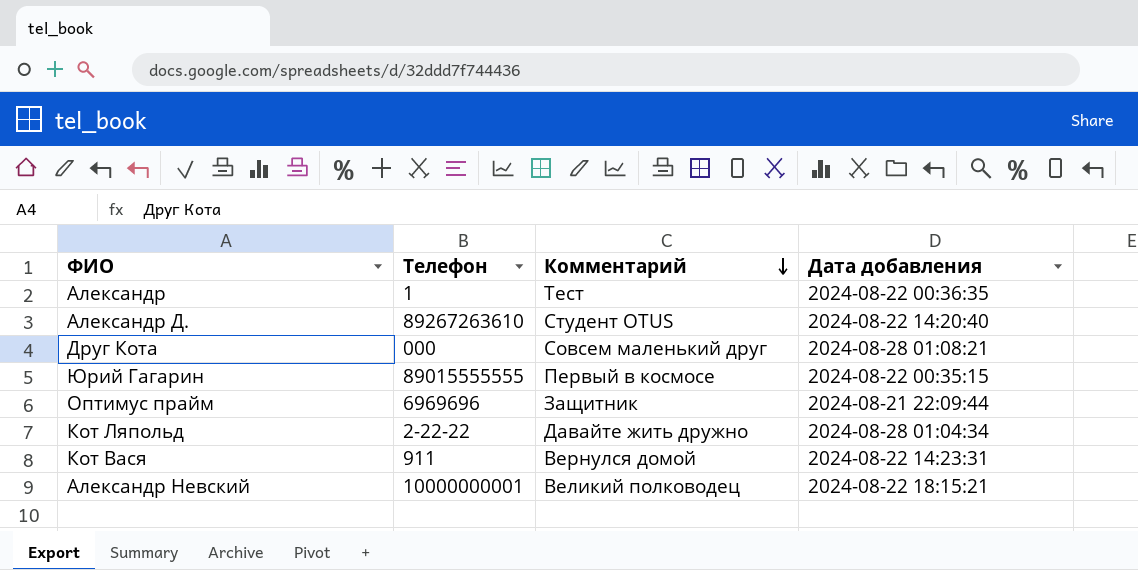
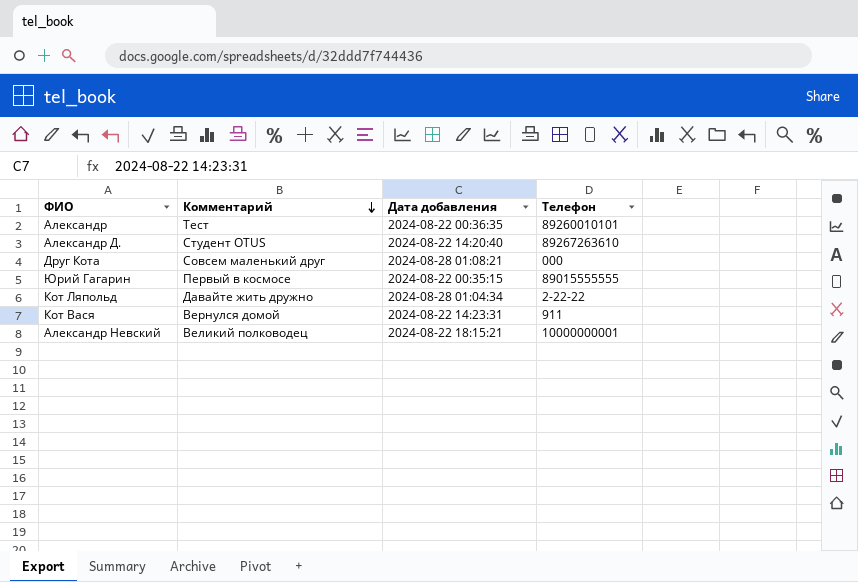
column Телефон | position: 2 -> 4
row Оптимус прайм: 6969696 | Защитник | 2024-08-21 22:09:44 -> none
Александр | Телефон: 1 -> 89260010101

